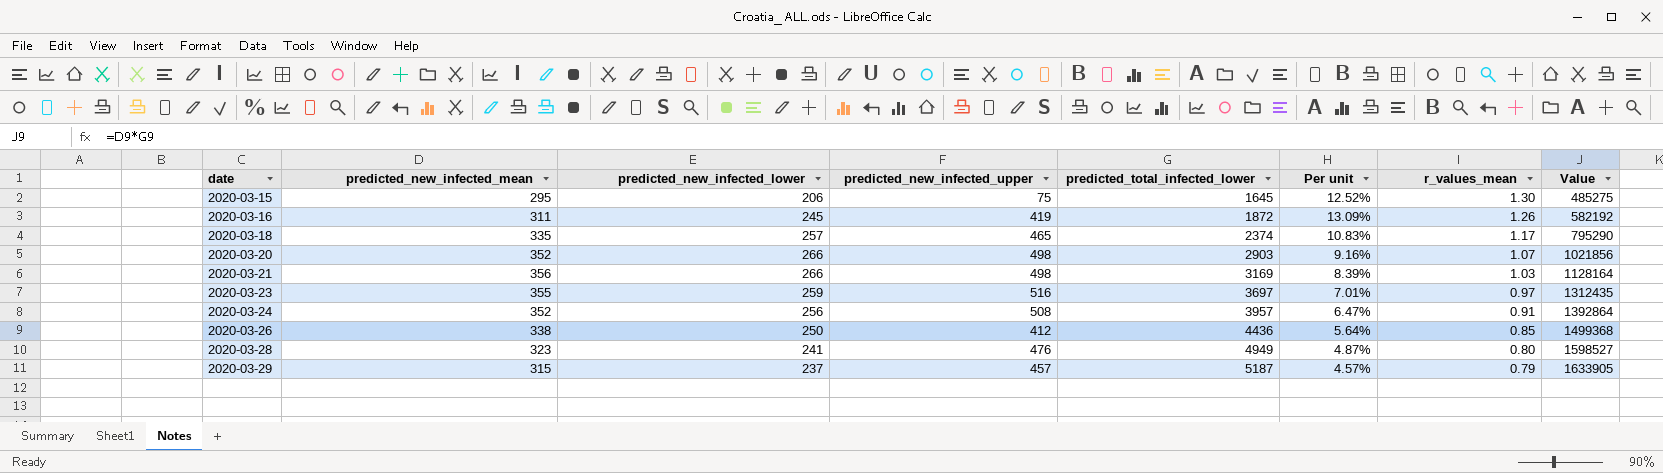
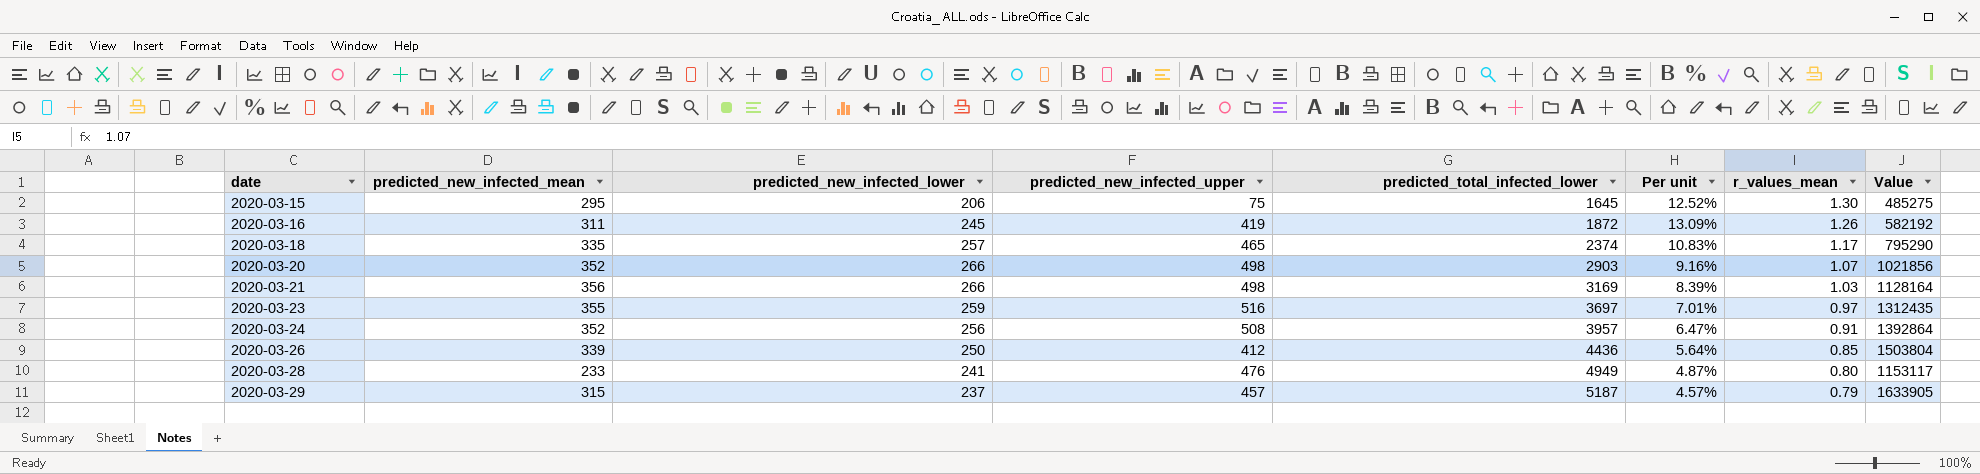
2020-03-26 | predicted_new_infected_mean: 338 -> 339
2020-03-26 | Value: 1499368 -> 1503804
2020-03-28 | predicted_new_infected_mean: 323 -> 233
2020-03-28 | Value: 1598527 -> 1153117

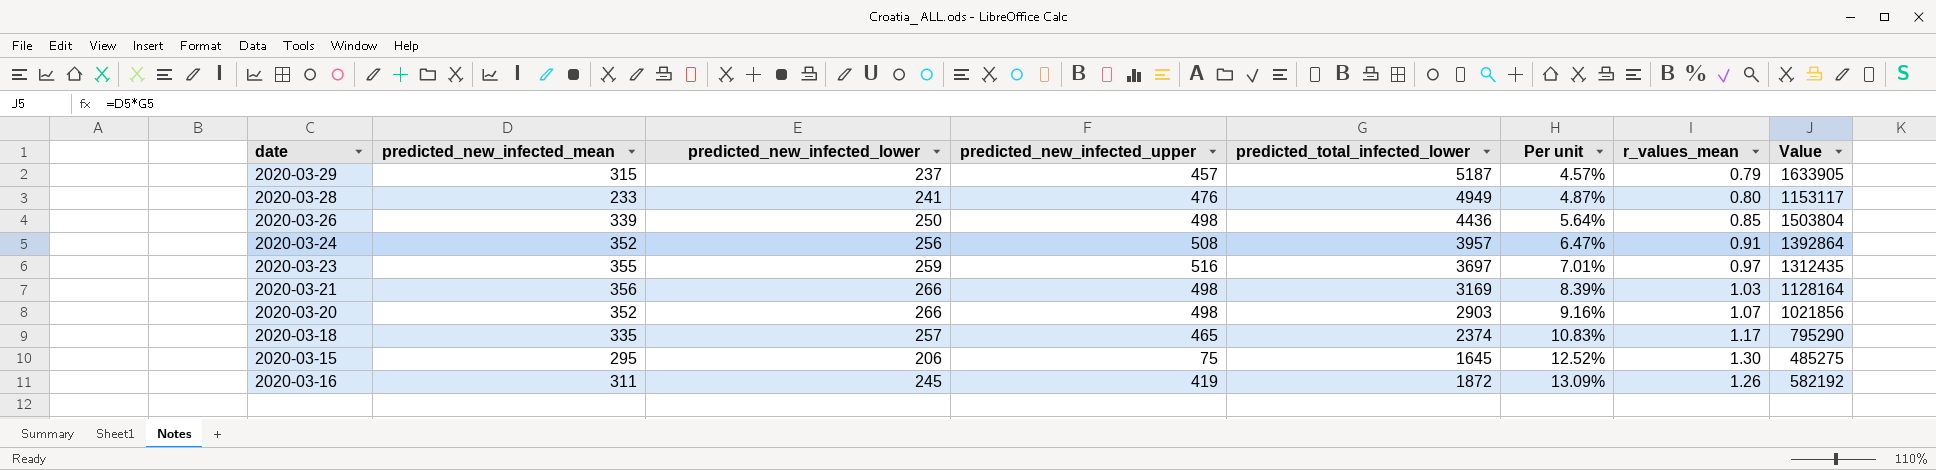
row order: date ascending -> Per unit ascending
2020-03-26 | predicted_new_infected_upper: 412 -> 498

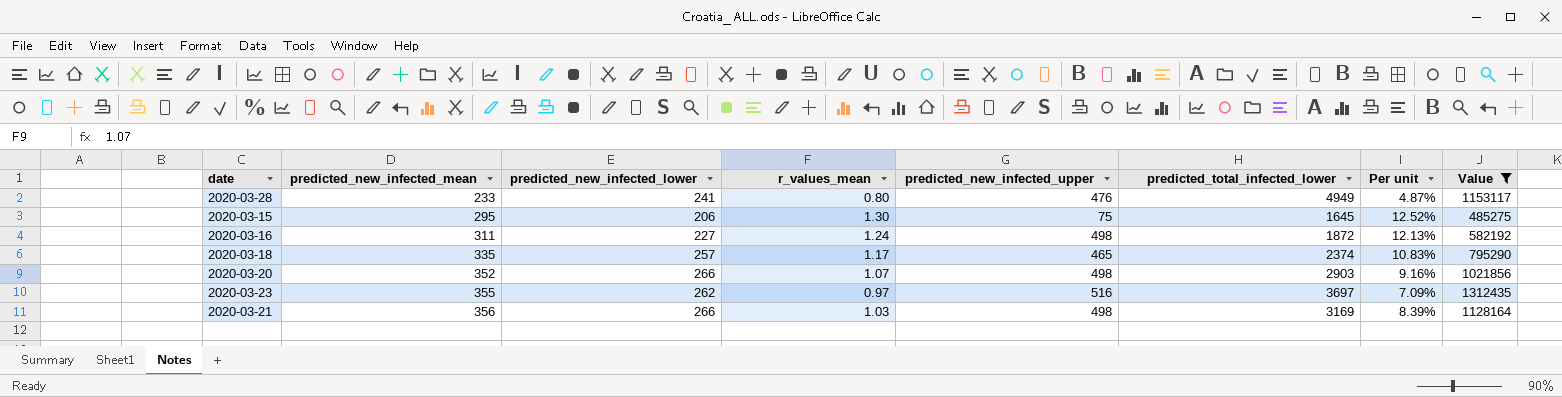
filter: none -> Value <= 1312435
row order: Per unit ascending -> predicted_new_infected_mean ascending
column r_values_mean | position: 7 -> 4
2020-03-16 | predicted_new_infected_lower: 245 -> 227
2020-03-16 | r_values_mean: 1.26 -> 1.24
2020-03-16 | predicted_new_infected_upper: 419 -> 498
2020-03-16 | Per unit: 13.09% -> 12.13%
2020-03-23 | predicted_new_infected_lower: 259 -> 262
2020-03-23 | Per unit: 7.01% -> 7.09%

